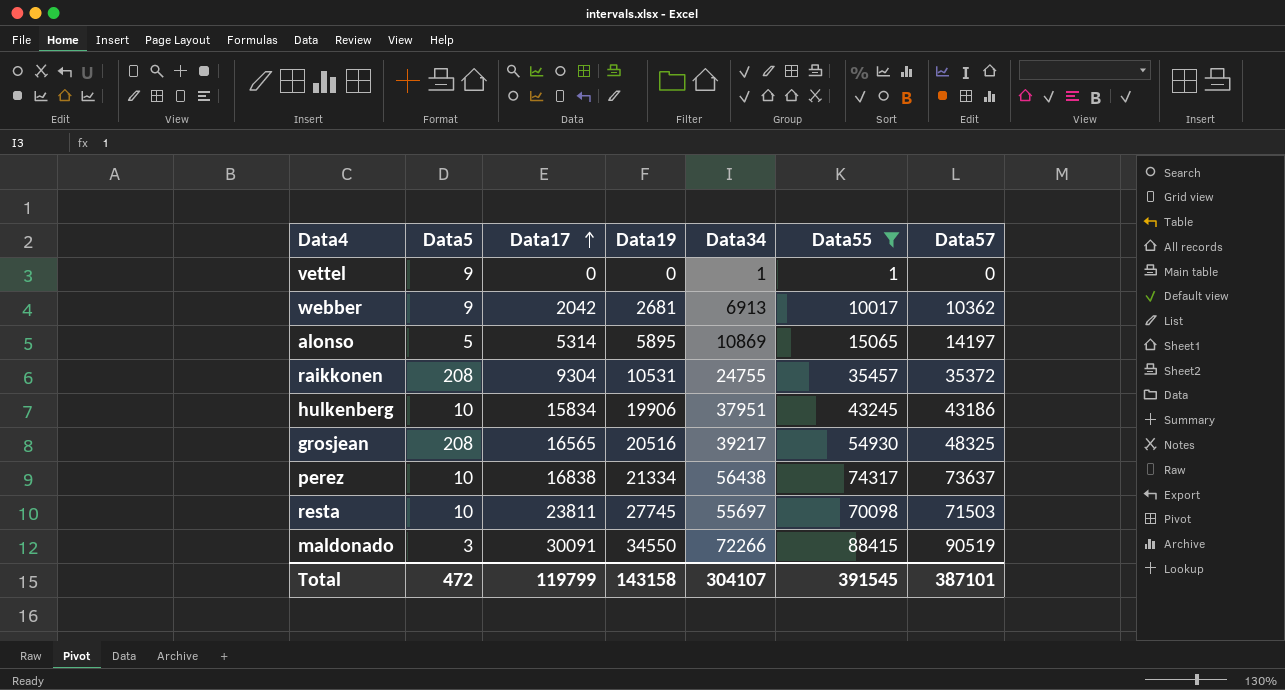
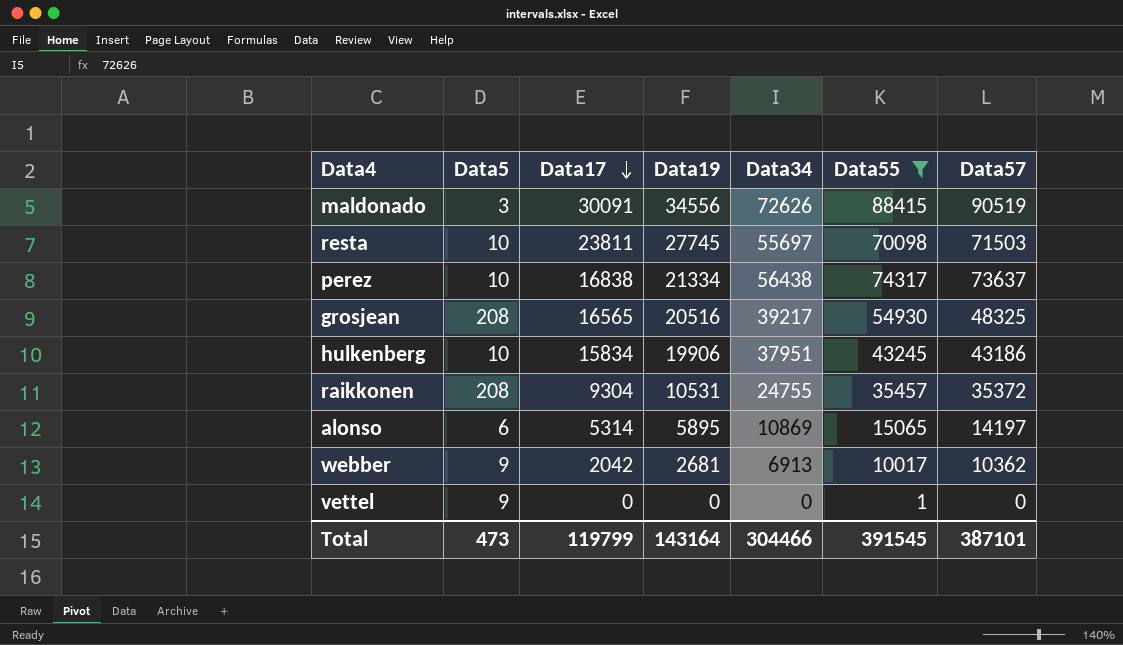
row order: Data17 ascending -> Data17 descending
maldonado | Data19: 34550 -> 34556
maldonado | Data34: 72266 -> 72626
alonso | Data5: 5 -> 6
vettel | Data34: 1 -> 0
Total | Data5: 472 -> 473
Total | Data19: 143158 -> 143164
Total | Data34: 304107 -> 304466

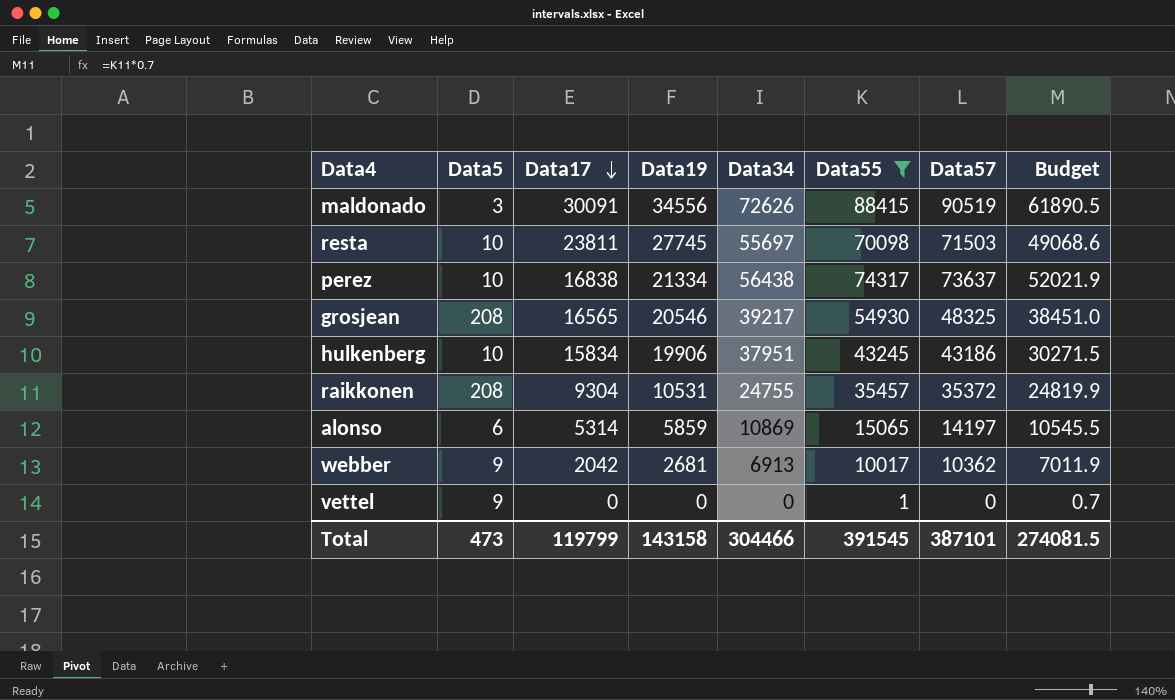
column Budget | formula: none -> [Data55] * 0.7
grosjean | Data19: 20516 -> 20546
alonso | Data19: 5895 -> 5859
Total | Data19: 143164 -> 143158

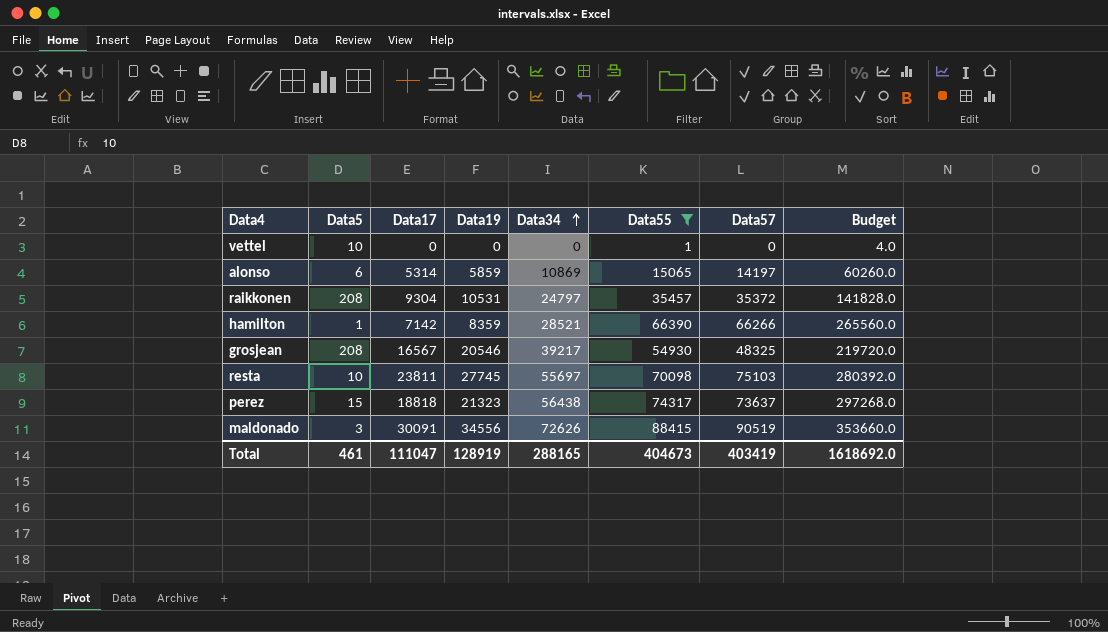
row order: Data17 descending -> Data34 ascending
column Budget | formula: [Data55] * 0.7 -> [Data55] * 4
row hulkenberg: 10 | 15834 | 19906 | 37951 | 43245 | 43186 | 30271.5 -> none
row webber: 9 | 2042 | 2681 | 6913 | 10017 | 10362 | 7011.9 -> none
vettel | Data5: 9 -> 10
raikkonen | Data34: 24755 -> 24797
row hamilton: none -> 1 | 7142 | 8359 | 28521 | 66390 | 66266 | 265560.0
grosjean | Data17: 16565 -> 16567
resta | Data57: 71503 -> 75103
perez | Data5: 10 -> 15
perez | Data17: 16838 -> 18818
perez | Data19: 21334 -> 21323
Total | Data5: 473 -> 461
Total | Data17: 119799 -> 111047
Total | Data19: 143158 -> 128919
Total | Data34: 304466 -> 288165
Total | Data55: 391545 -> 404673
Total | Data57: 387101 -> 403419
Total | Budget: 274081.5 -> 1618692.0

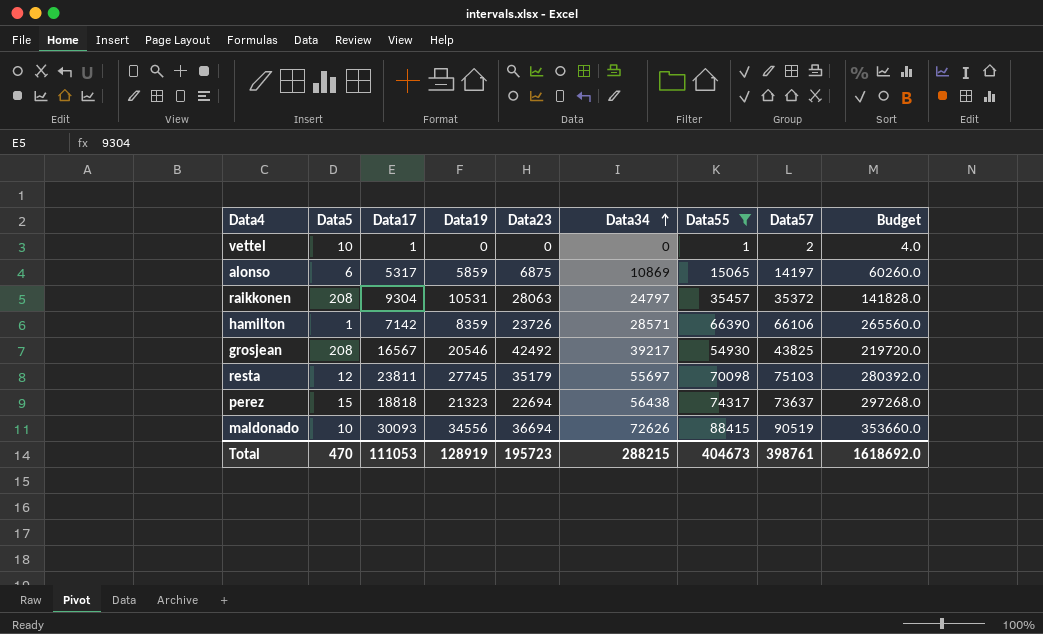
column Data23 | position: none -> 5
vettel | Data17: 0 -> 1
vettel | Data57: 0 -> 2
alonso | Data17: 5314 -> 5317
hamilton | Data34: 28521 -> 28571
hamilton | Data57: 66266 -> 66106
grosjean | Data57: 48325 -> 43825
resta | Data5: 10 -> 12
maldonado | Data5: 3 -> 10
maldonado | Data17: 30091 -> 30093
Total | Data5: 461 -> 470
Total | Data17: 111047 -> 111053
Total | Data34: 288165 -> 288215
Total | Data57: 403419 -> 398761

